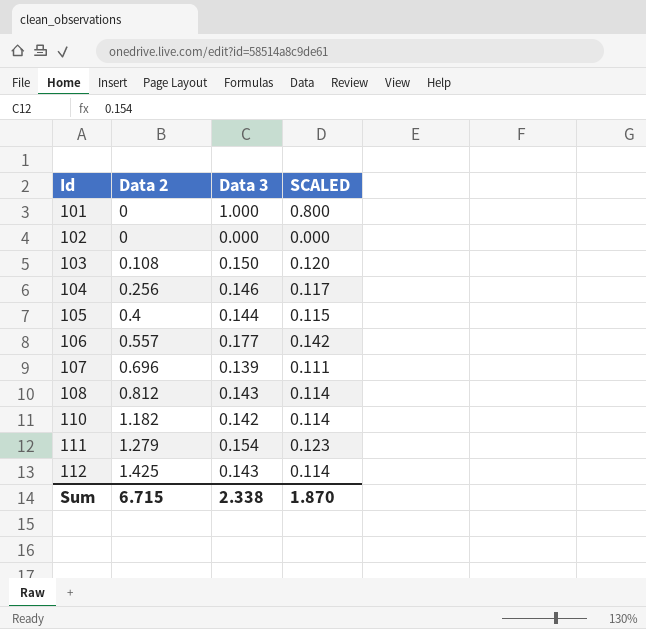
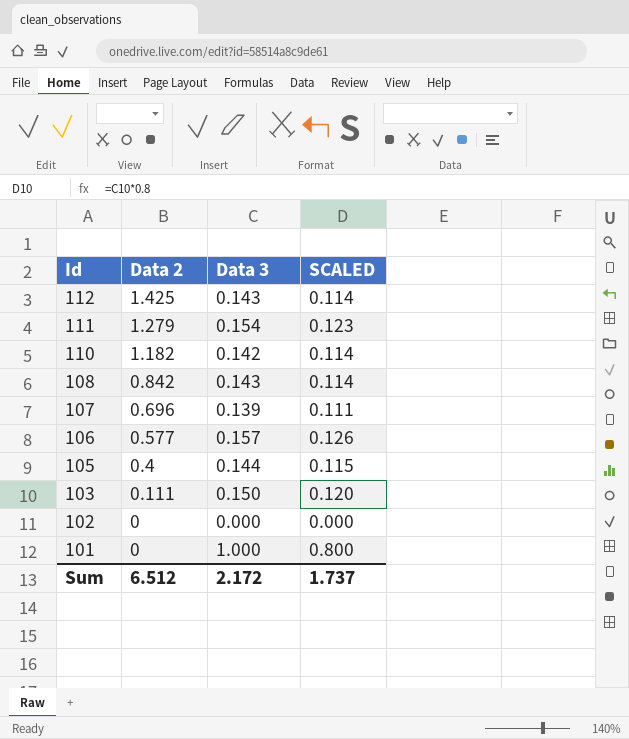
row order: Id ascending -> Id descending
row 104: 0.256 | 0.146 | 0.117 -> none
108 | Data 2: 0.812 -> 0.842
106 | Data 2: 0.557 -> 0.577
106 | Data 3: 0.177 -> 0.157
106 | SCALED: 0.142 -> 0.126
103 | Data 2: 0.108 -> 0.111
Sum | Data 2: 6.715 -> 6.512
Sum | Data 3: 2.338 -> 2.172
Sum | SCALED: 1.870 -> 1.737

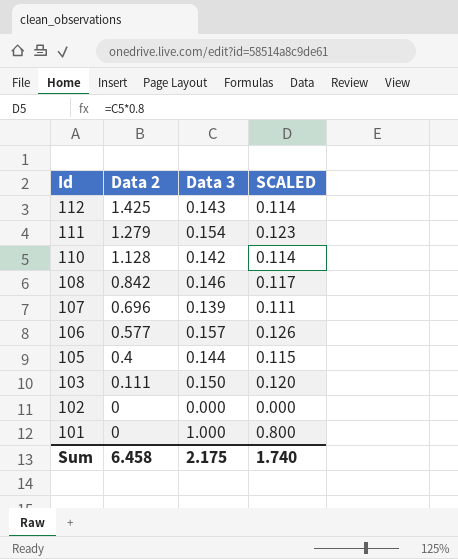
110 | Data 2: 1.182 -> 1.128
108 | Data 3: 0.143 -> 0.146
108 | SCALED: 0.114 -> 0.117
Sum | Data 2: 6.512 -> 6.458
Sum | Data 3: 2.172 -> 2.175
Sum | SCALED: 1.737 -> 1.740

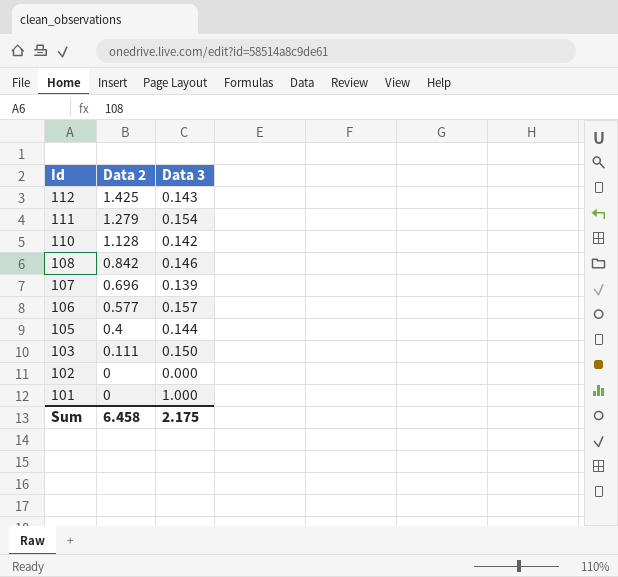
column SCALED | formula: [Data 3] * 0.8 -> none

